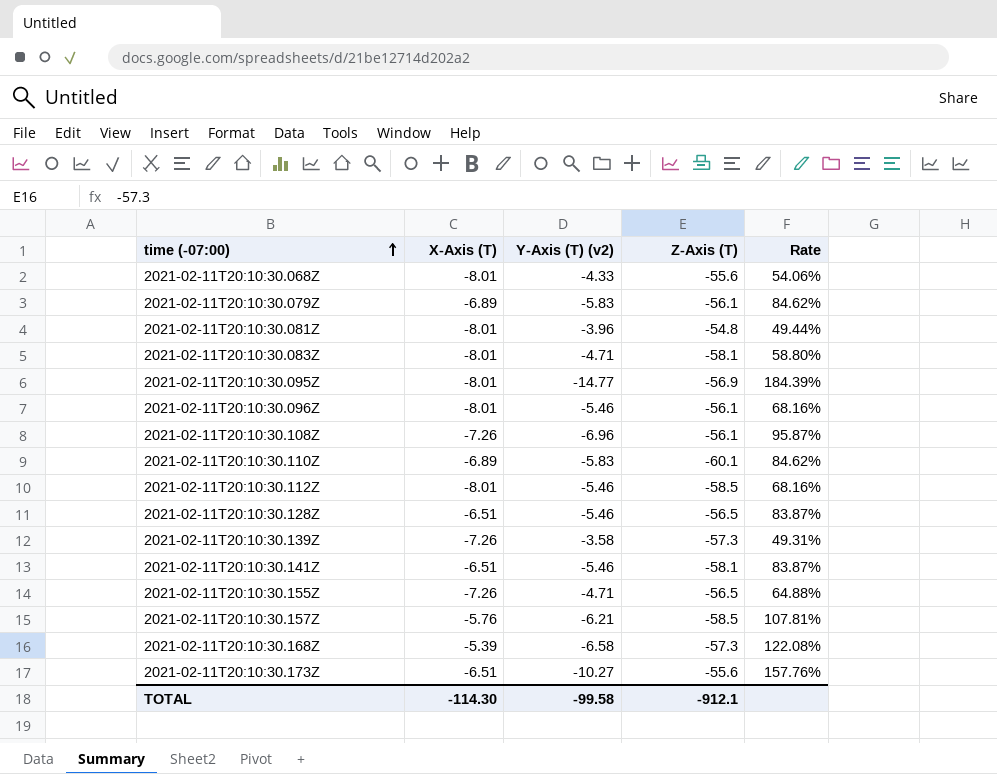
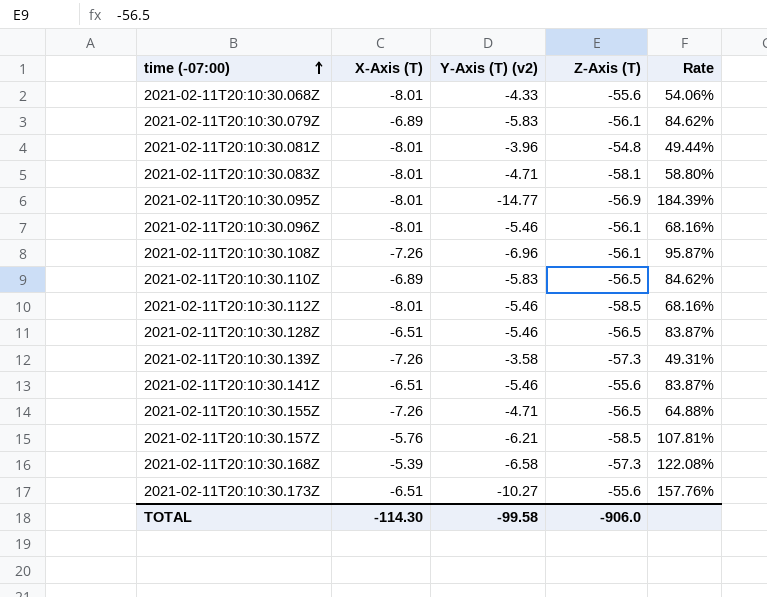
2021-02-11T20:10:30.110Z | Z-Axis (T): -60.1 -> -56.5
2021-02-11T20:10:30.141Z | Z-Axis (T): -58.1 -> -55.6
TOTAL | Z-Axis (T): -912.1 -> -906.0

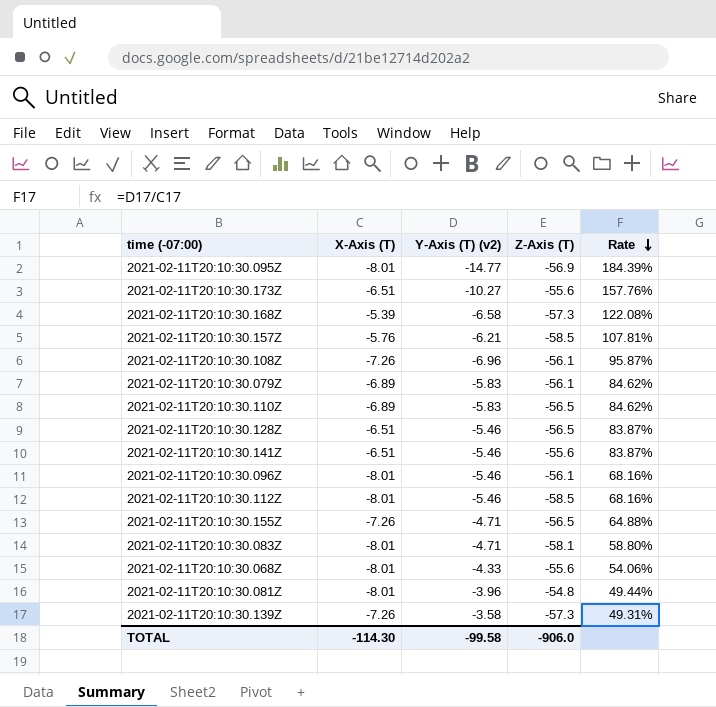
row order: time (-07:00) ascending -> Rate descending

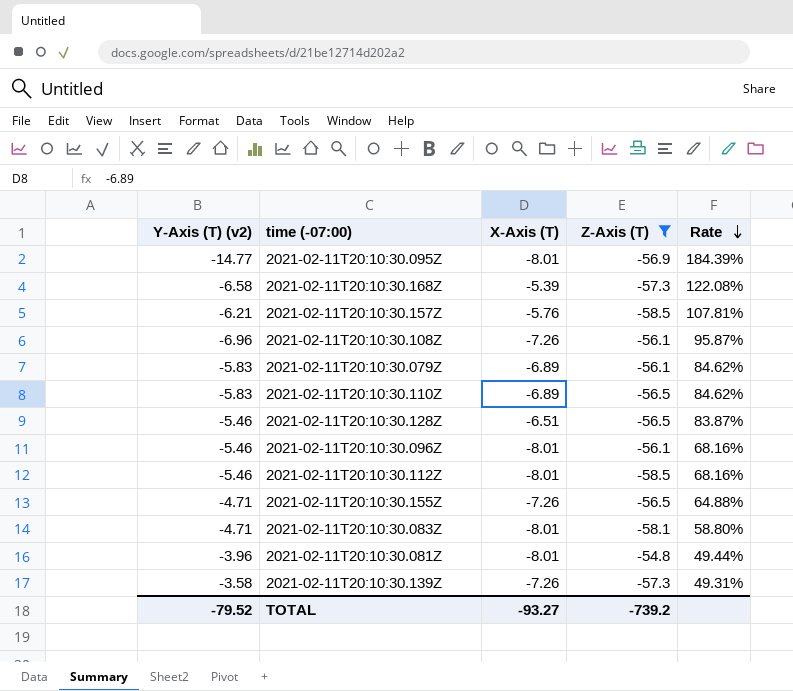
filter: none -> Z-Axis (T) != -55.6
column Y-Axis (T) (v2) | position: 3 -> 1
TOTAL | Y-Axis (T) (v2): -99.58 -> -79.52
TOTAL | X-Axis (T): -114.30 -> -93.27
TOTAL | Z-Axis (T): -906.0 -> -739.2

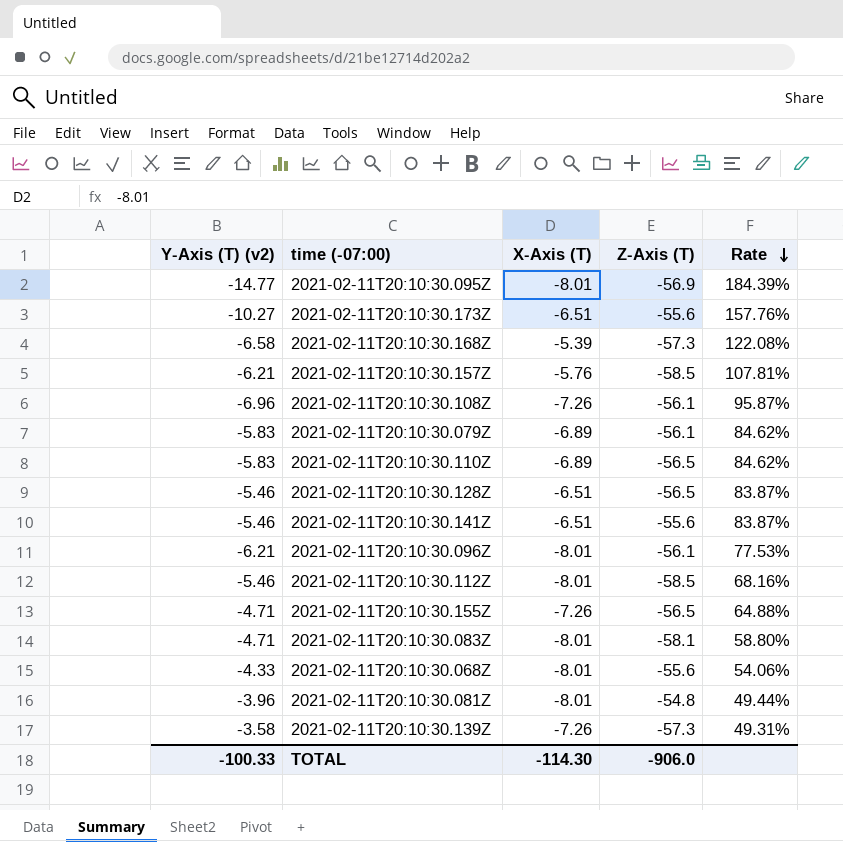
filter: Z-Axis (T) != -55.6 -> none
2021-02-11T20:10:30.096Z | Y-Axis (T) (v2): -5.46 -> -6.21
2021-02-11T20:10:30.096Z | Rate: 68.16% -> 77.53%
TOTAL | Y-Axis (T) (v2): -79.52 -> -100.33
TOTAL | X-Axis (T): -93.27 -> -114.30
TOTAL | Z-Axis (T): -739.2 -> -906.0

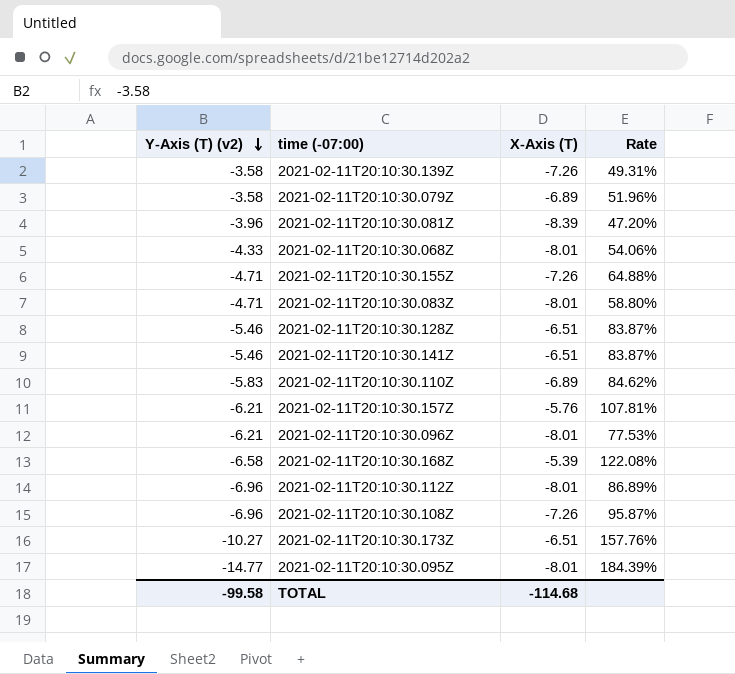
row order: Rate descending -> Y-Axis (T) (v2) descending
column Z-Axis (T) | position: 4 -> none
2021-02-11T20:10:30.079Z | Y-Axis (T) (v2): -5.83 -> -3.58
2021-02-11T20:10:30.079Z | Rate: 84.62% -> 51.96%
2021-02-11T20:10:30.081Z | X-Axis (T): -8.01 -> -8.39
2021-02-11T20:10:30.081Z | Rate: 49.44% -> 47.20%
2021-02-11T20:10:30.112Z | Y-Axis (T) (v2): -5.46 -> -6.96
2021-02-11T20:10:30.112Z | Rate: 68.16% -> 86.89%
TOTAL | Y-Axis (T) (v2): -100.33 -> -99.58
TOTAL | X-Axis (T): -114.30 -> -114.68

